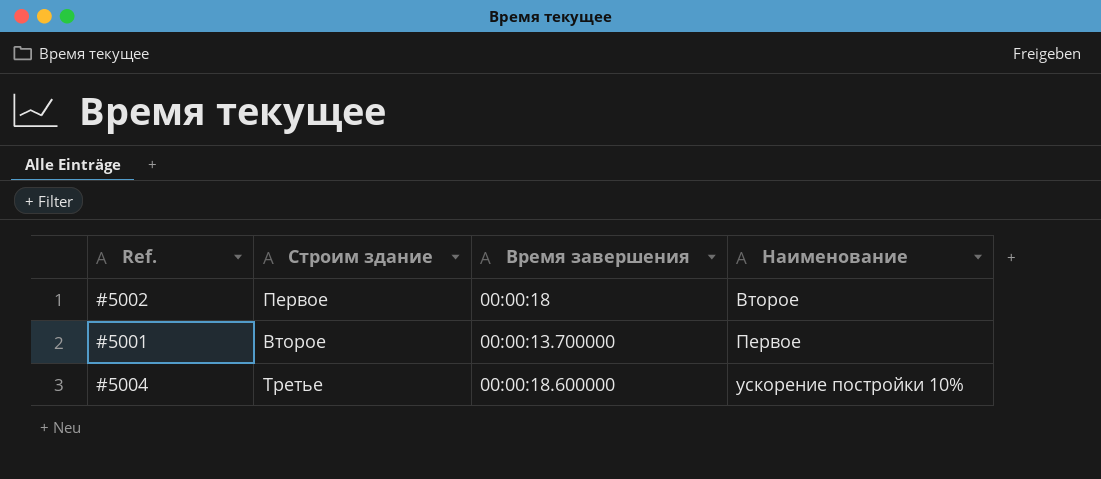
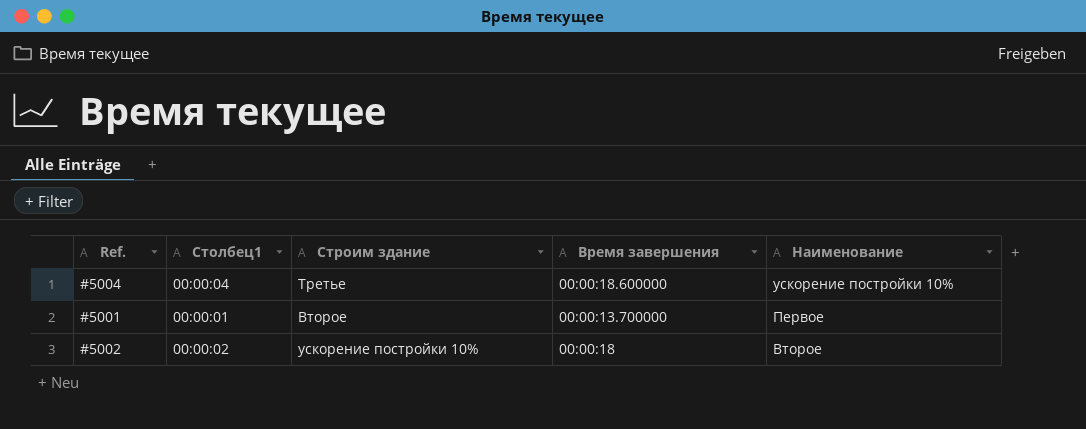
row order: Наименование ascending -> Наименование descending
column Столбец1 | position: none -> 2
#5002 | Строим здание: Первое -> ускорение постройки 10%

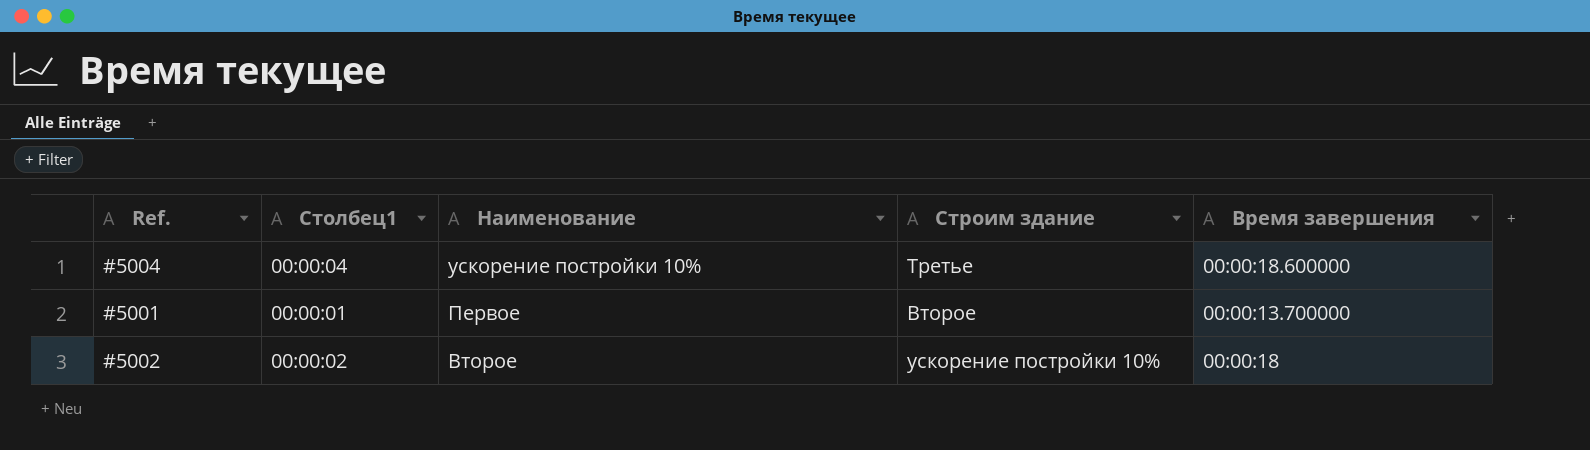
column Наименование | position: 5 -> 3

